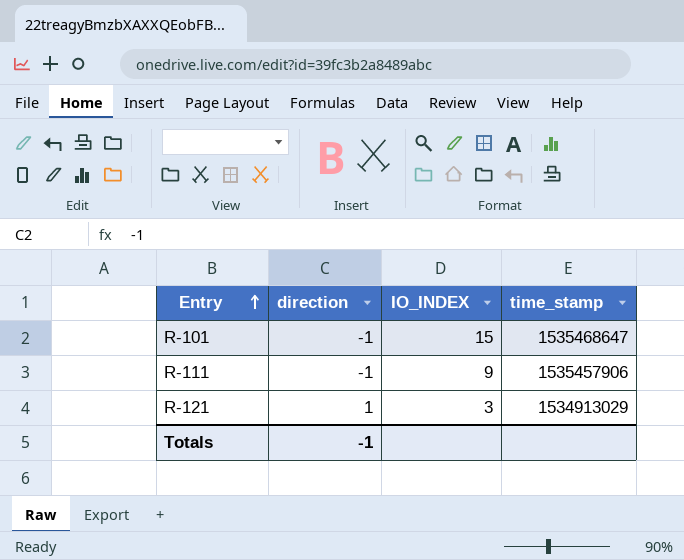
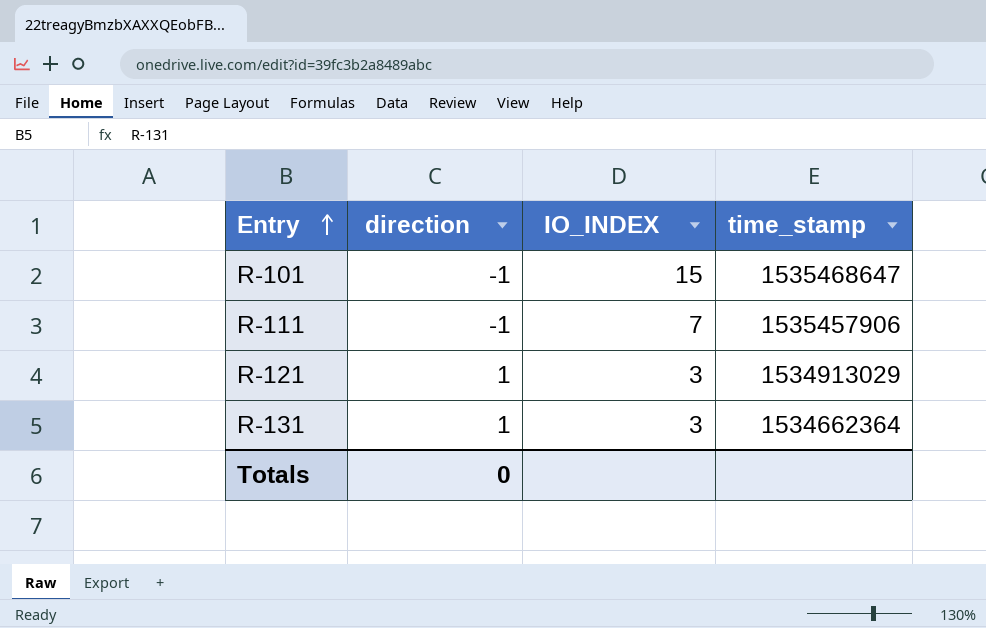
R-111 | IO_INDEX: 9 -> 7
row R-131: none -> 1 | 3 | 1534662364
Totals | direction: -1 -> 0

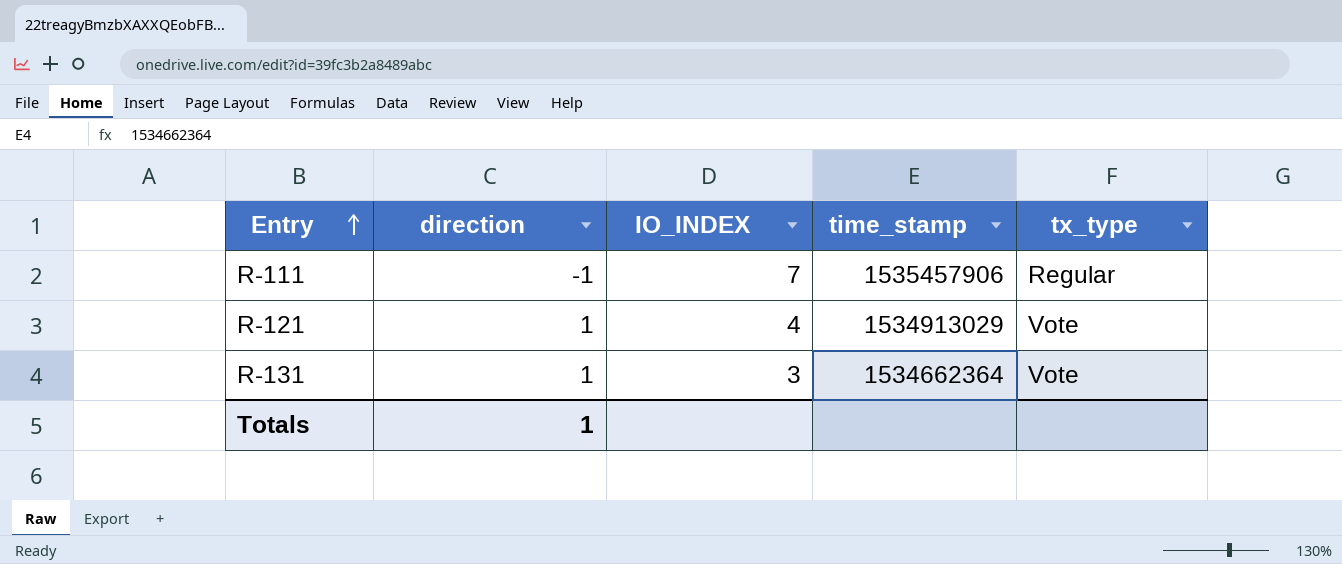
column tx_type | position: none -> 5
row R-101: -1 | 15 | 1535468647 -> none
R-121 | IO_INDEX: 3 -> 4
Totals | direction: 0 -> 1

